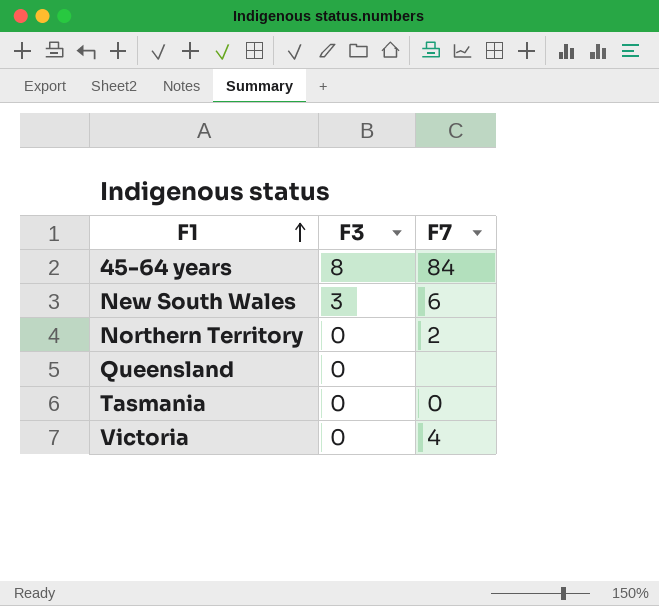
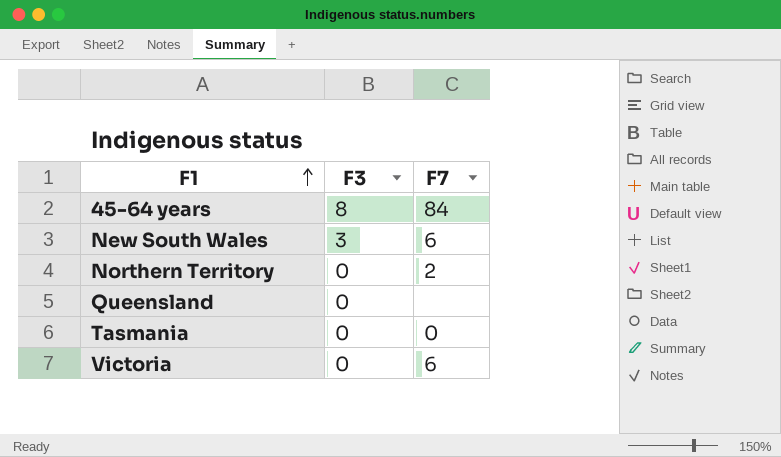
Victoria | F7: 4 -> 6

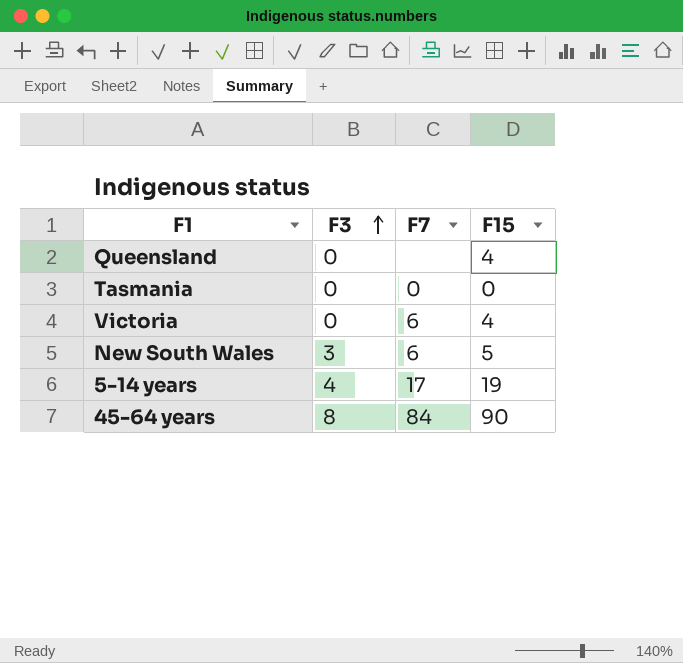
row order: F1 ascending -> F3 ascending
column F15 | position: none -> 4
row Northern Territory: 0 | 2 -> none
row 5-14 years: none -> 4 | 17 | 19

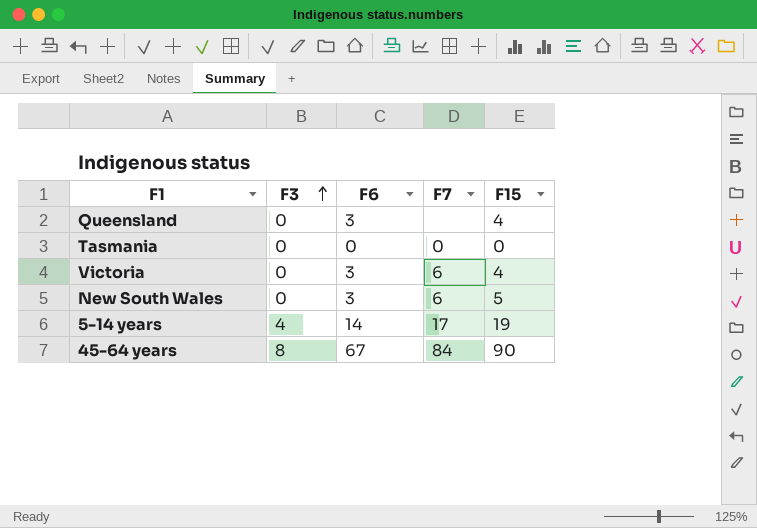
column F6 | position: none -> 3
New South Wales | F3: 3 -> 0

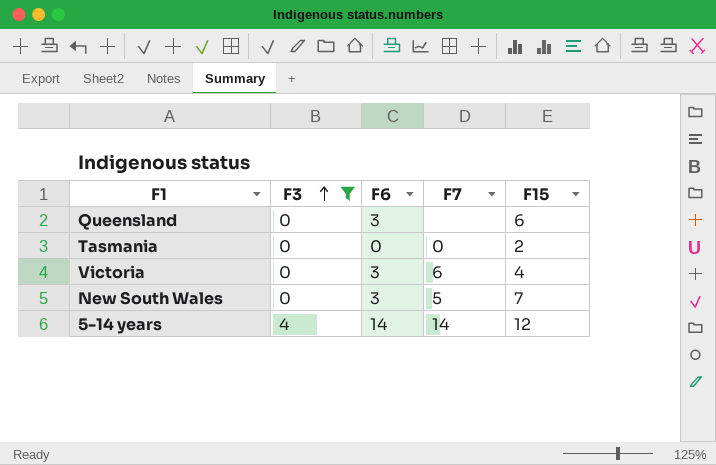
filter: none -> F3 != 8
Queensland | F15: 4 -> 6
Tasmania | F15: 0 -> 2
New South Wales | F7: 6 -> 5
New South Wales | F15: 5 -> 7
5-14 years | F7: 17 -> 14
5-14 years | F15: 19 -> 12

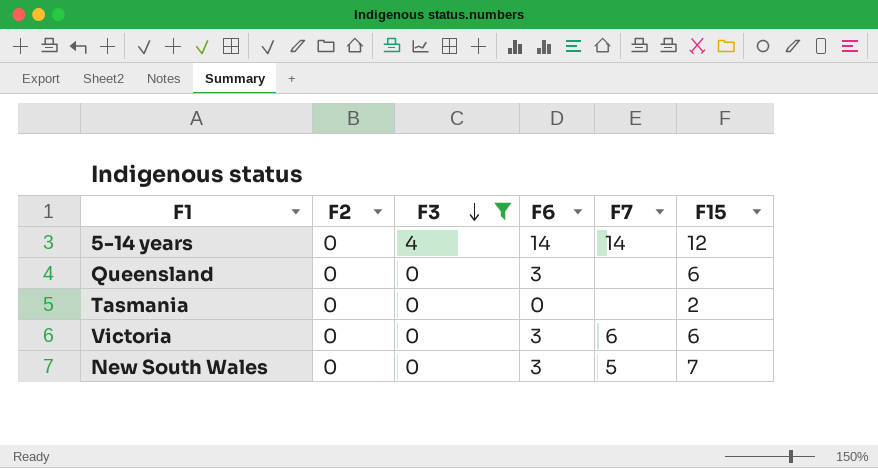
row order: F3 ascending -> F3 descending
column F2 | position: none -> 2
Tasmania | F7: 0 -> none
Victoria | F15: 4 -> 6

